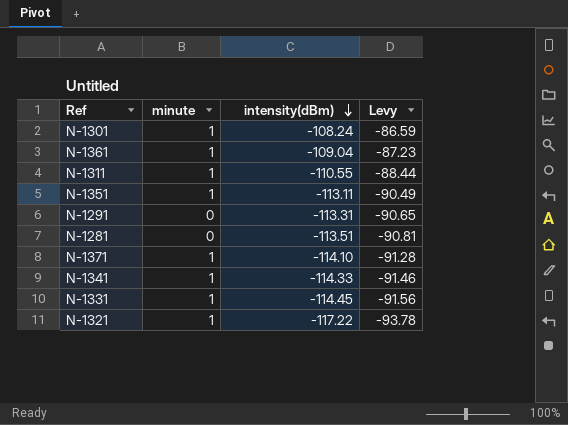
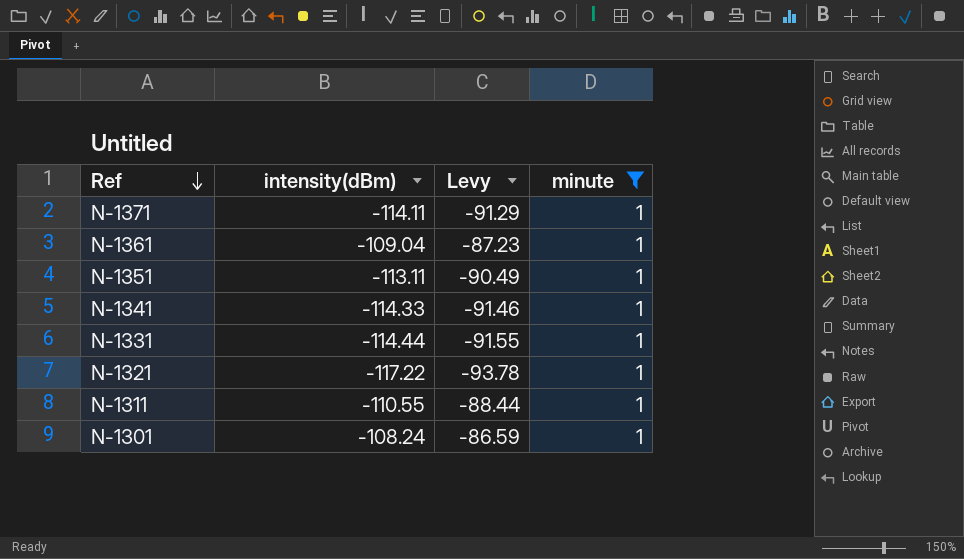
filter: none -> minute = 1
row order: intensity(dBm) descending -> Ref descending
column minute | position: 2 -> 4
N-1371 | intensity(dBm): -114.10 -> -114.11
N-1371 | Levy: -91.28 -> -91.29
N-1331 | intensity(dBm): -114.45 -> -114.44
N-1331 | Levy: -91.56 -> -91.55

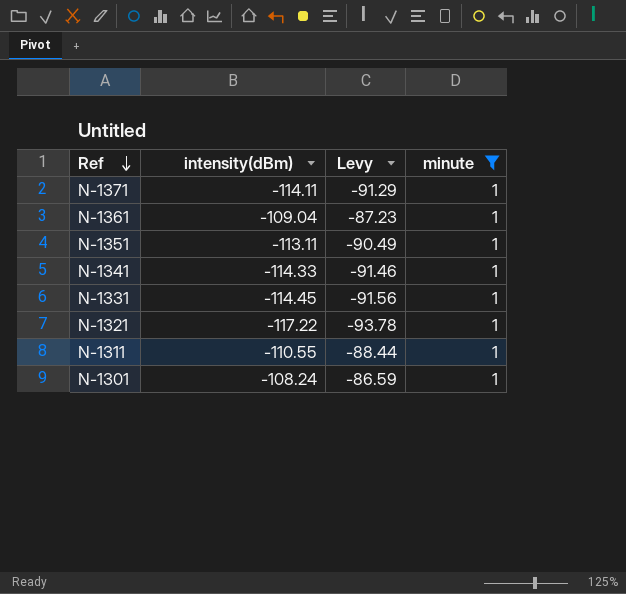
N-1331 | intensity(dBm): -114.44 -> -114.45
N-1331 | Levy: -91.55 -> -91.56

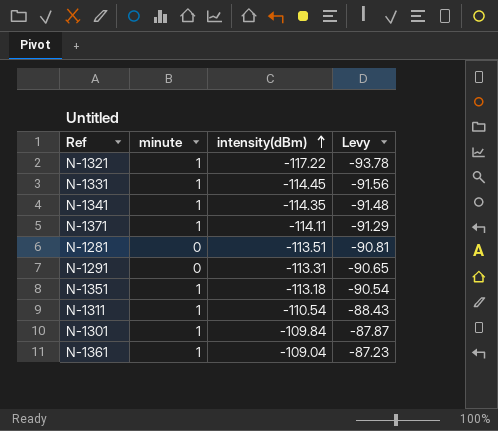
filter: minute = 1 -> none
row order: Ref descending -> intensity(dBm) ascending
column minute | position: 4 -> 2
N-1341 | intensity(dBm): -114.33 -> -114.35
N-1341 | Levy: -91.46 -> -91.48
N-1351 | intensity(dBm): -113.11 -> -113.18
N-1351 | Levy: -90.49 -> -90.54
N-1311 | intensity(dBm): -110.55 -> -110.54
N-1311 | Levy: -88.44 -> -88.43
N-1301 | intensity(dBm): -108.24 -> -109.84
N-1301 | Levy: -86.59 -> -87.87

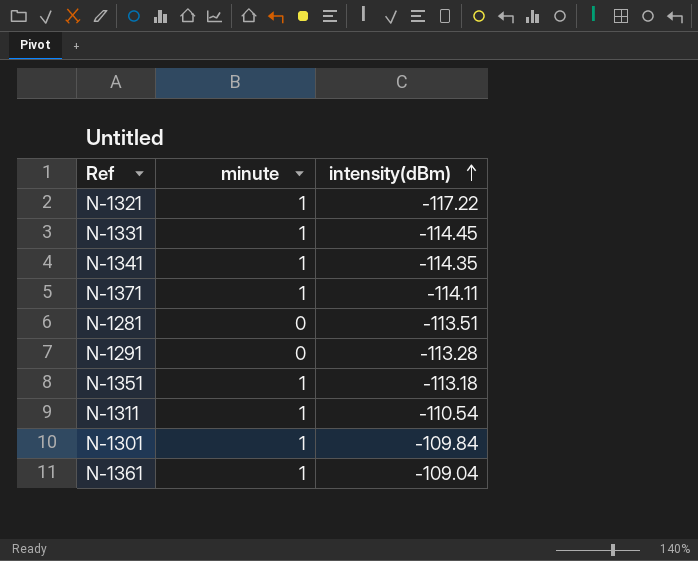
column Levy | formula: [intensity(dBm)] * 0.8 -> none
N-1291 | intensity(dBm): -113.31 -> -113.28

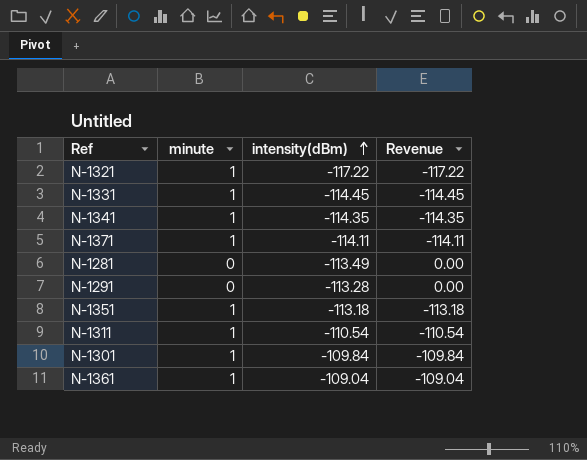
column Revenue | formula: none -> [minute] * [intensity(dBm)]
N-1281 | intensity(dBm): -113.51 -> -113.49

